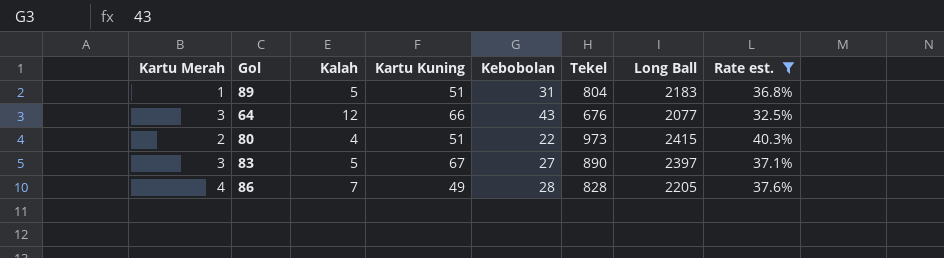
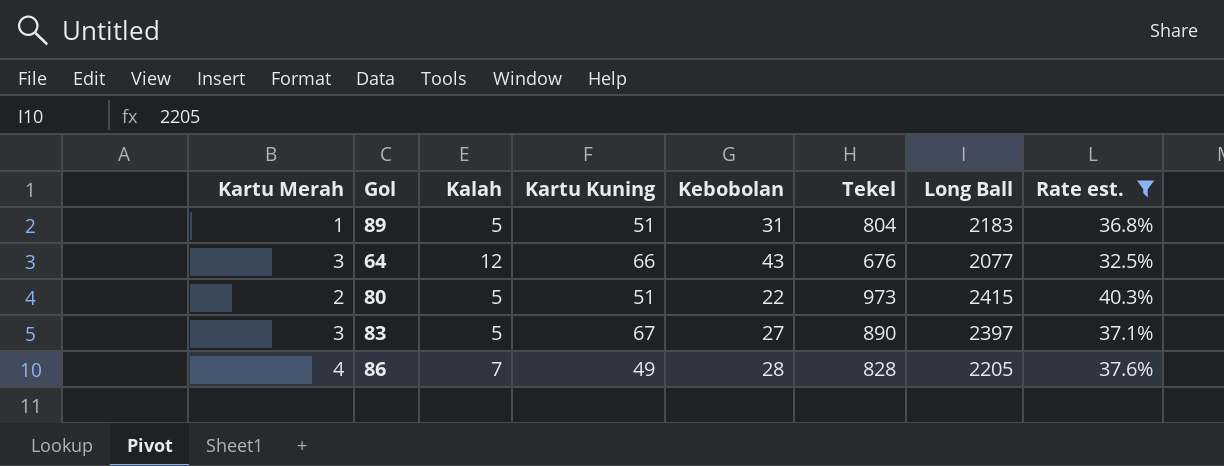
80 | Kalah: 4 -> 5

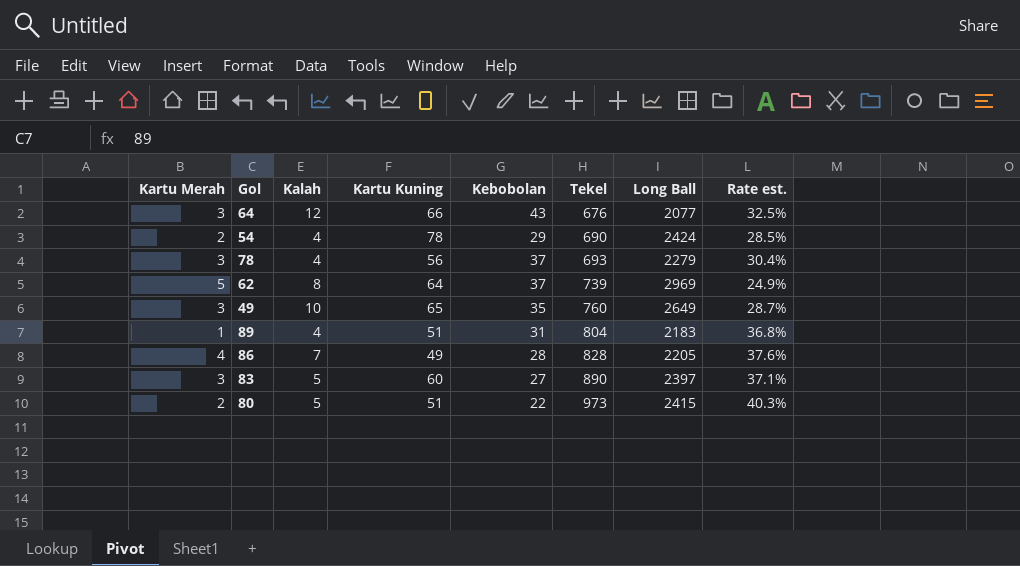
filter: Rate est. >= 32.5% -> none
row order: none -> Tekel ascending
89 | Kalah: 5 -> 4
83 | Kartu Kuning: 67 -> 60

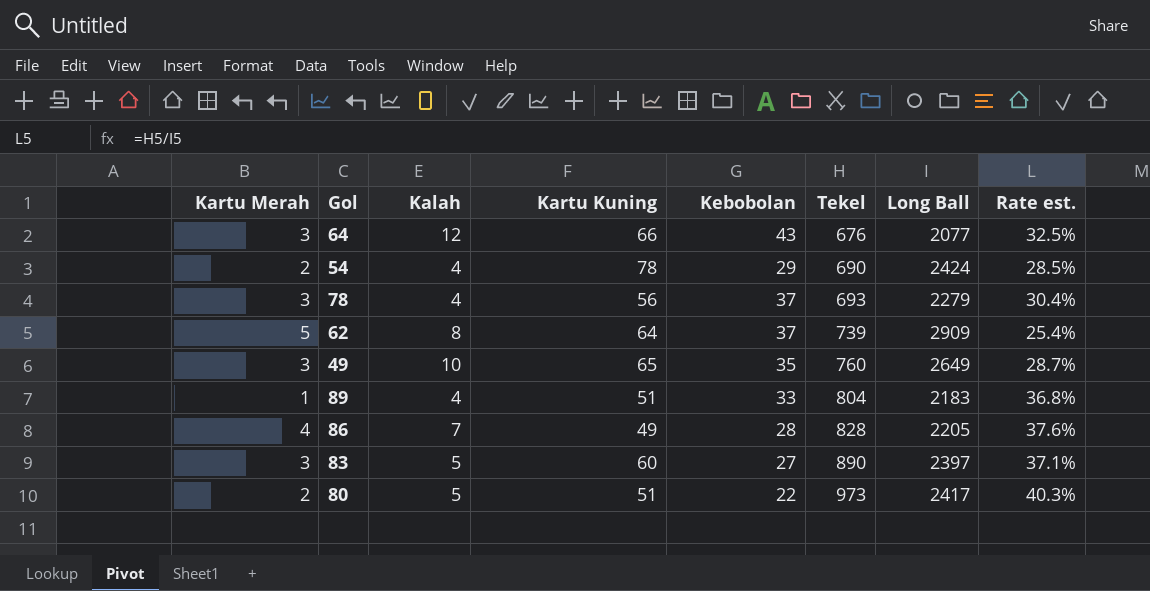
62 | Long Ball: 2969 -> 2909
62 | Rate est.: 24.9% -> 25.4%
89 | Kebobolan: 31 -> 33
80 | Long Ball: 2415 -> 2417

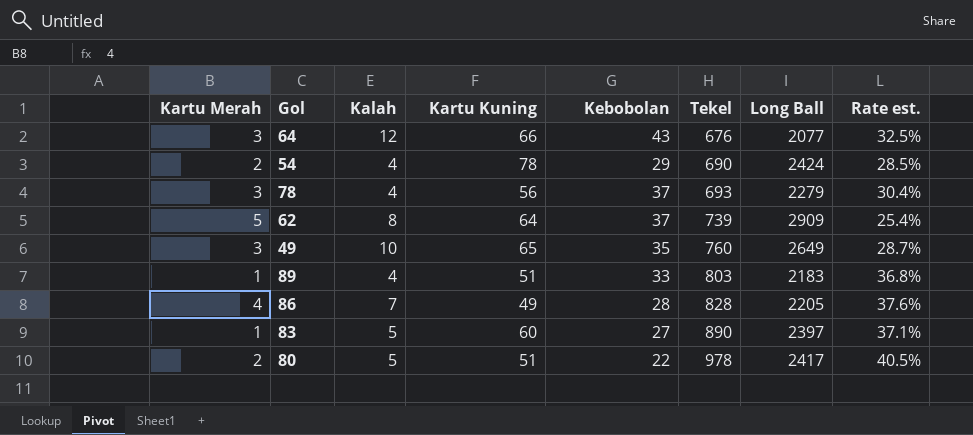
89 | Tekel: 804 -> 803
83 | Kartu Merah: 3 -> 1
80 | Tekel: 973 -> 978
80 | Rate est.: 40.3% -> 40.5%

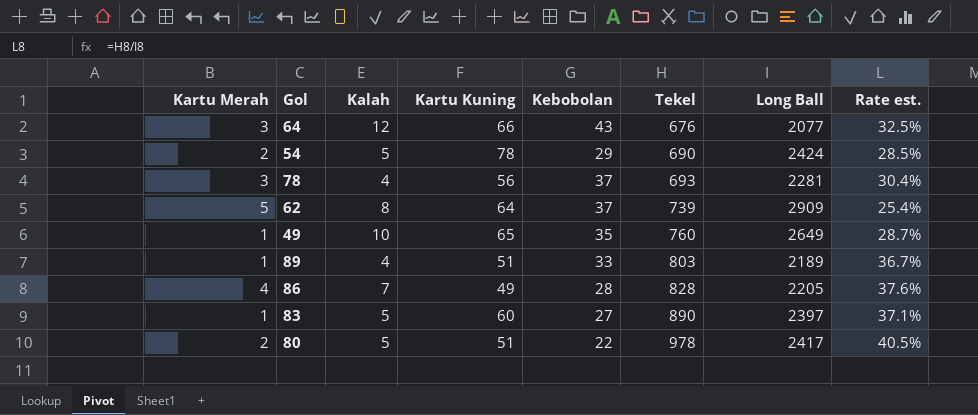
54 | Kalah: 4 -> 5
78 | Long Ball: 2279 -> 2281
49 | Kartu Merah: 3 -> 1
89 | Long Ball: 2183 -> 2189
89 | Rate est.: 36.8% -> 36.7%

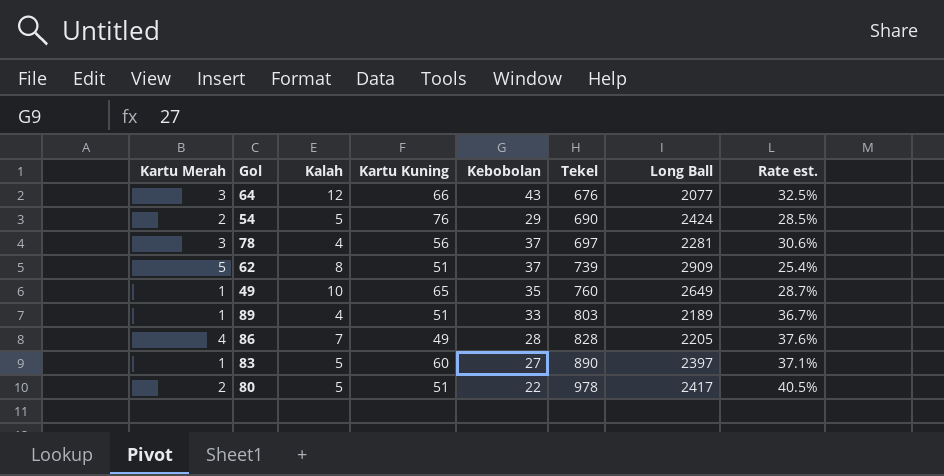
54 | Kartu Kuning: 78 -> 76
78 | Tekel: 693 -> 697
78 | Rate est.: 30.4% -> 30.6%
62 | Kartu Kuning: 64 -> 51

